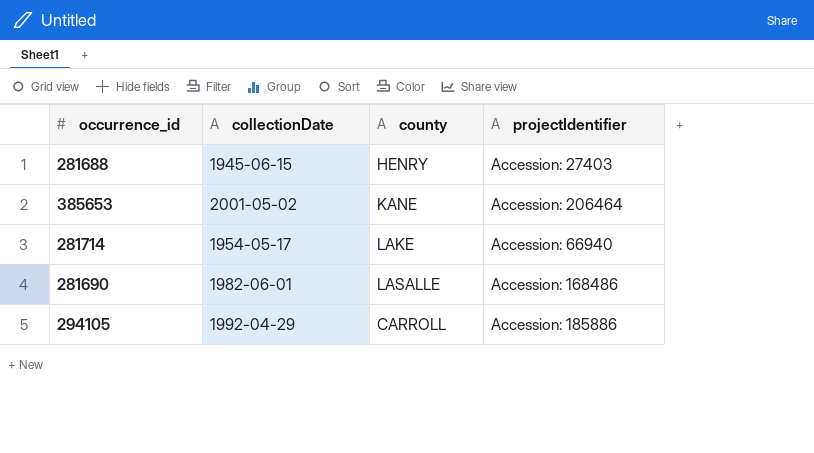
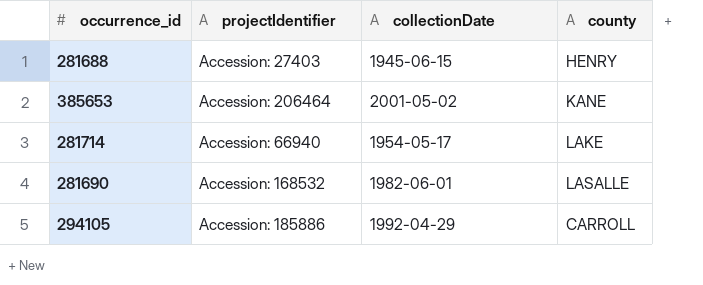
column projectIdentifier | position: 4 -> 2
281690 | projectIdentifier: Accession: 168486 -> Accession: 168532

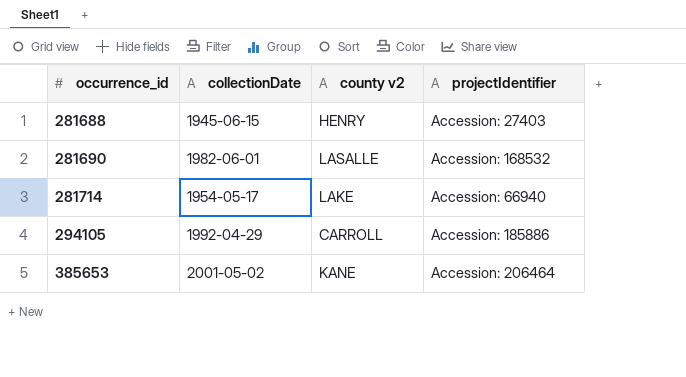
row order: none -> occurrence_id ascending
column name: county -> county v2
column projectIdentifier | position: 2 -> 4

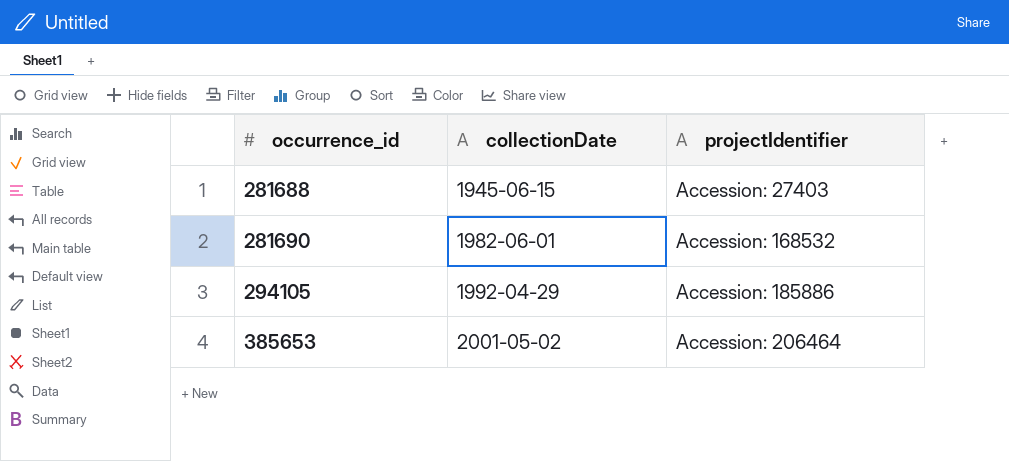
column county v2 | position: 3 -> none
row 281714: 1954-05-17 | LAKE | Accession: 66940 -> none

